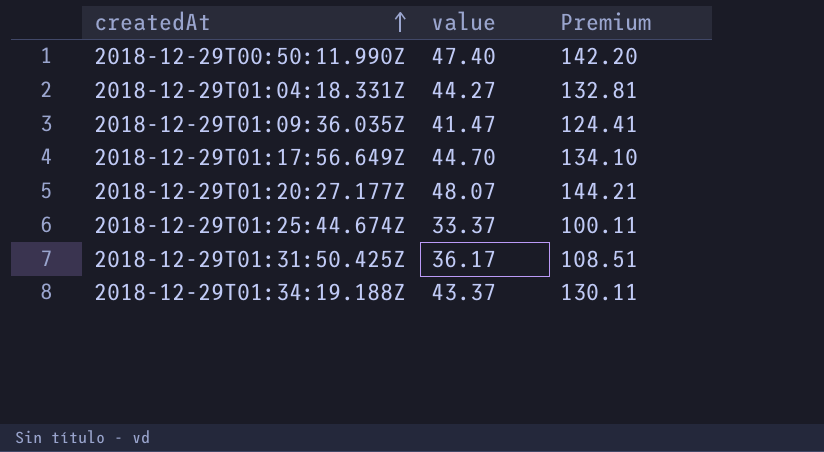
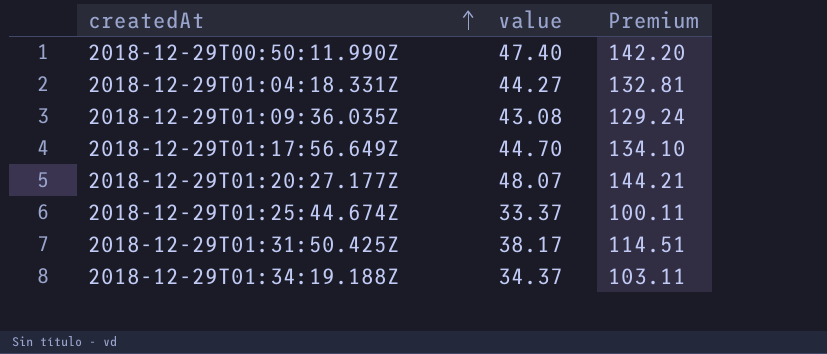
2018-12-29T01:09:36.035Z | value: 41.47 -> 43.08
2018-12-29T01:09:36.035Z | Premium: 124.41 -> 129.24
2018-12-29T01:31:50.425Z | value: 36.17 -> 38.17
2018-12-29T01:31:50.425Z | Premium: 108.51 -> 114.51
2018-12-29T01:34:19.188Z | value: 43.37 -> 34.37
2018-12-29T01:34:19.188Z | Premium: 130.11 -> 103.11

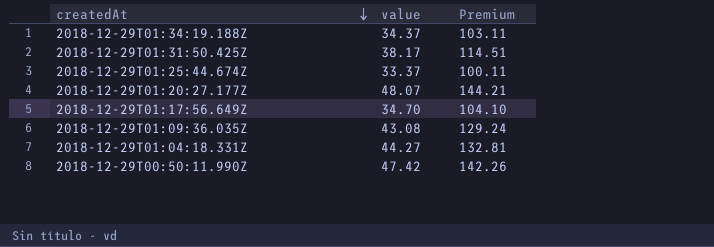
row order: createdAt ascending -> createdAt descending
2018-12-29T01:17:56.649Z | value: 44.70 -> 34.70
2018-12-29T01:17:56.649Z | Premium: 134.10 -> 104.10
2018-12-29T00:50:11.990Z | value: 47.40 -> 47.42
2018-12-29T00:50:11.990Z | Premium: 142.20 -> 142.26

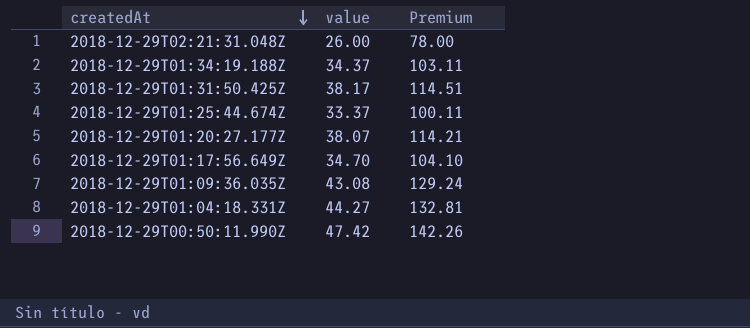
row 2018-12-29T02:21:31.048Z: none -> 26.00 | 78.00
2018-12-29T01:20:27.177Z | value: 48.07 -> 38.07
2018-12-29T01:20:27.177Z | Premium: 144.21 -> 114.21

